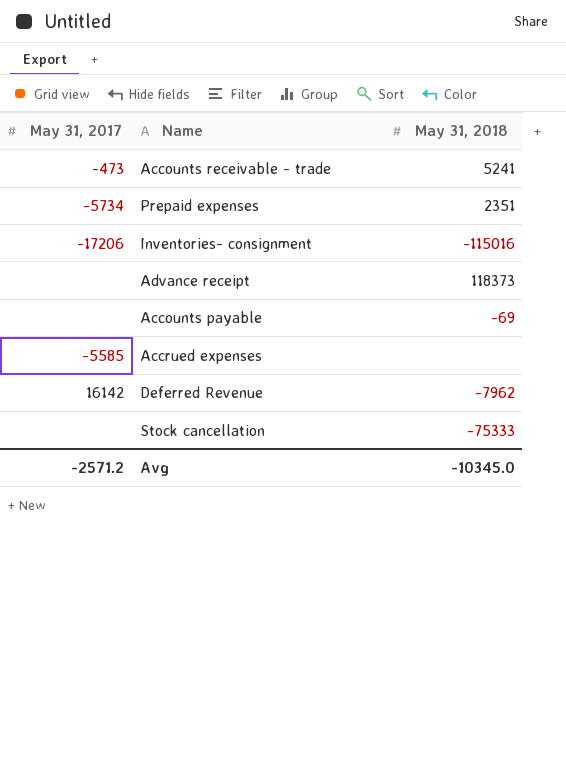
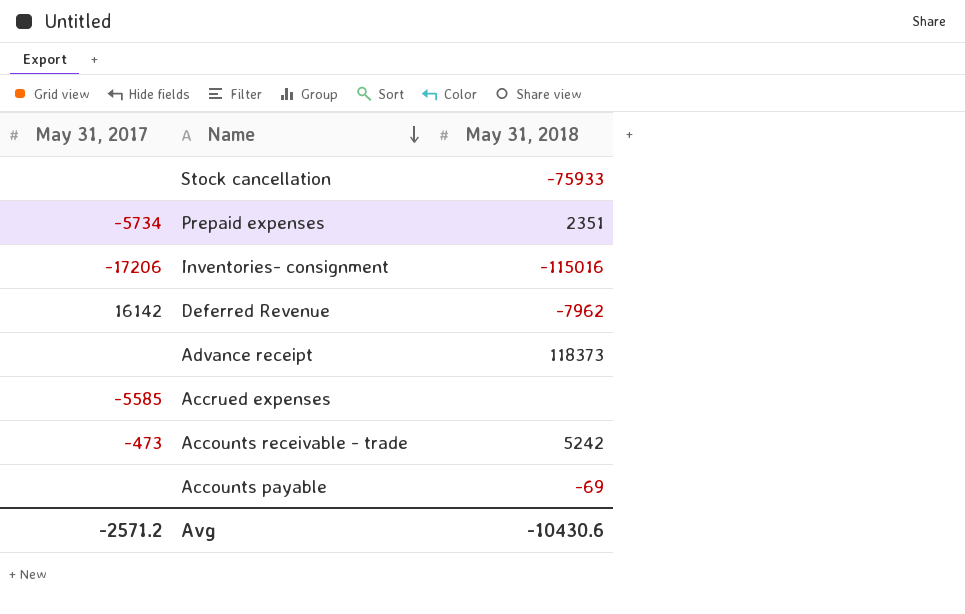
row order: none -> Name descending
Stock cancellation | May 31, 2018: -75333 -> -75933
Accounts receivable - trade | May 31, 2018: 5241 -> 5242
Avg | May 31, 2018: -10345.0 -> -10430.6

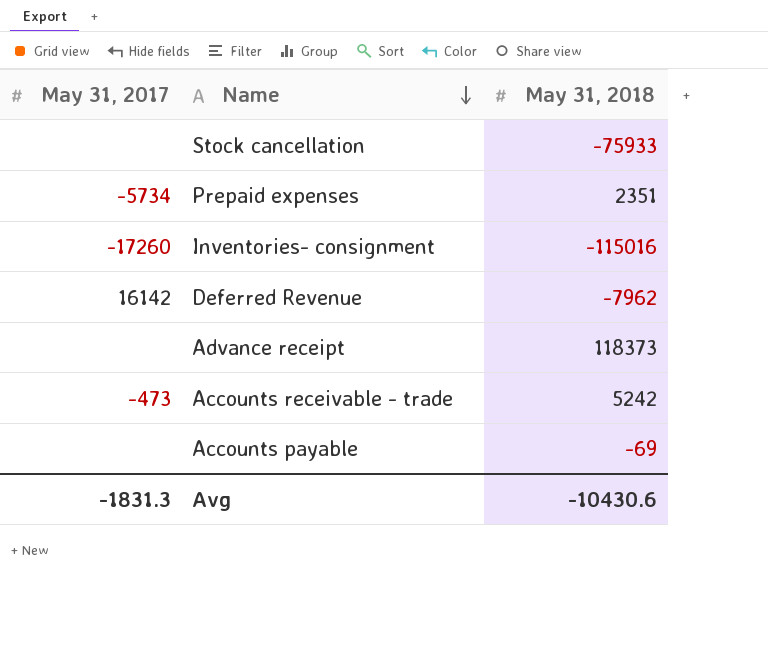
row Accrued expenses: -5585 | none -> none
Inventories- consignment | May 31, 2017: -17206 -> -17260
Avg | May 31, 2017: -2571.2 -> -1831.3

